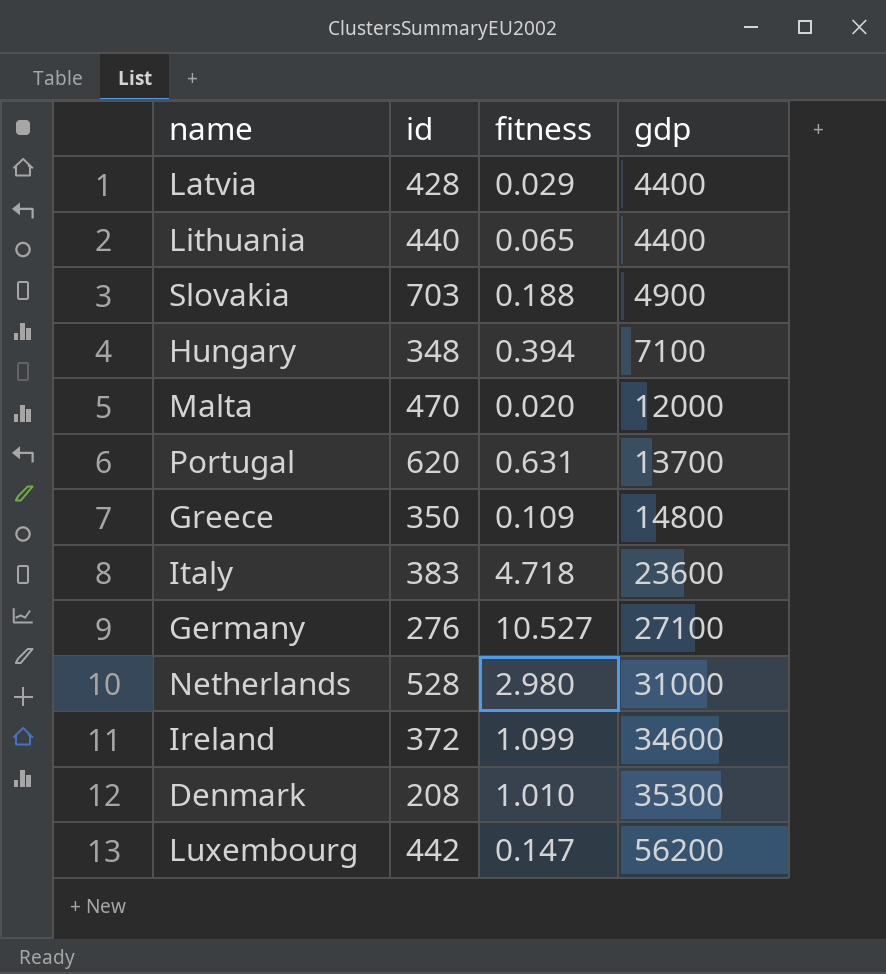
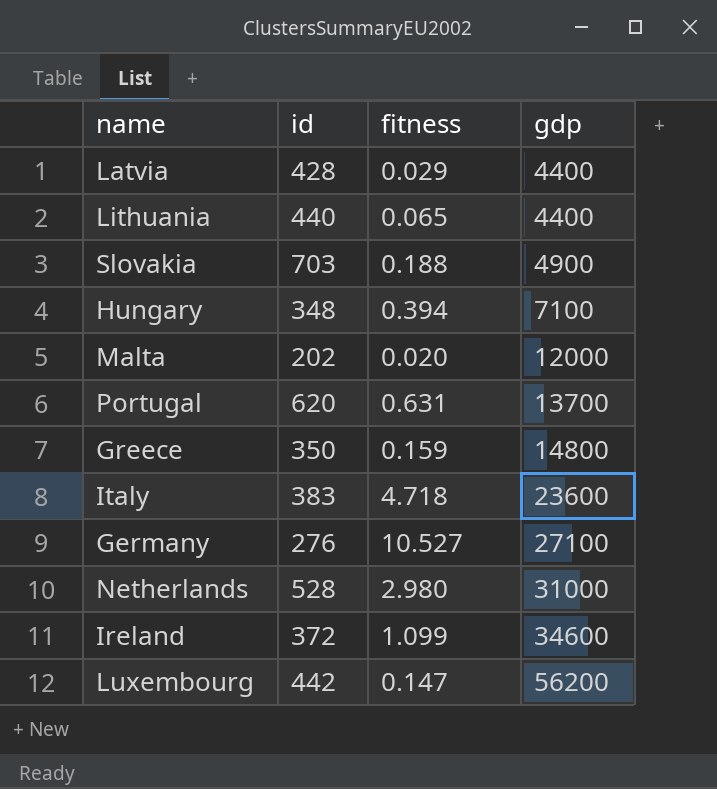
row Denmark: 208 | 1.010 | 35300 -> none
Malta | id: 470 -> 202
Greece | fitness: 0.109 -> 0.159

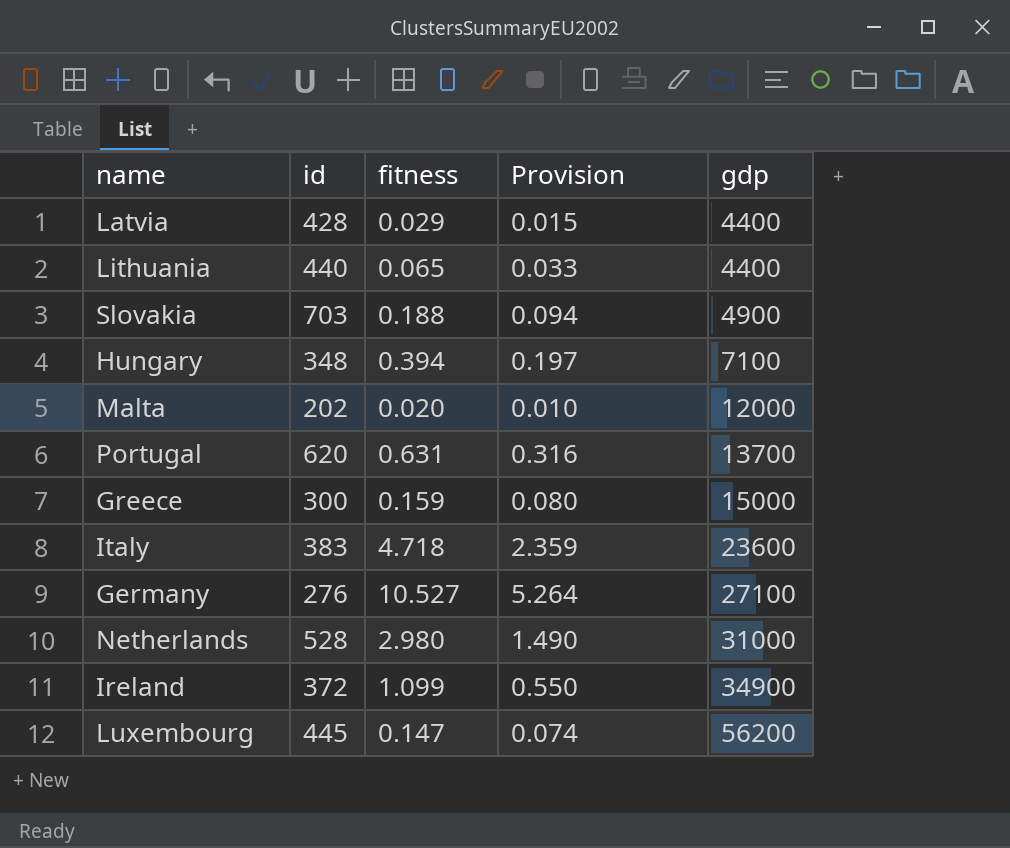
column Provision | formula: none -> [fitness] * 0.5
Greece | id: 350 -> 300
Greece | gdp: 14800 -> 15000
Ireland | gdp: 34600 -> 34900
Luxembourg | id: 442 -> 445

